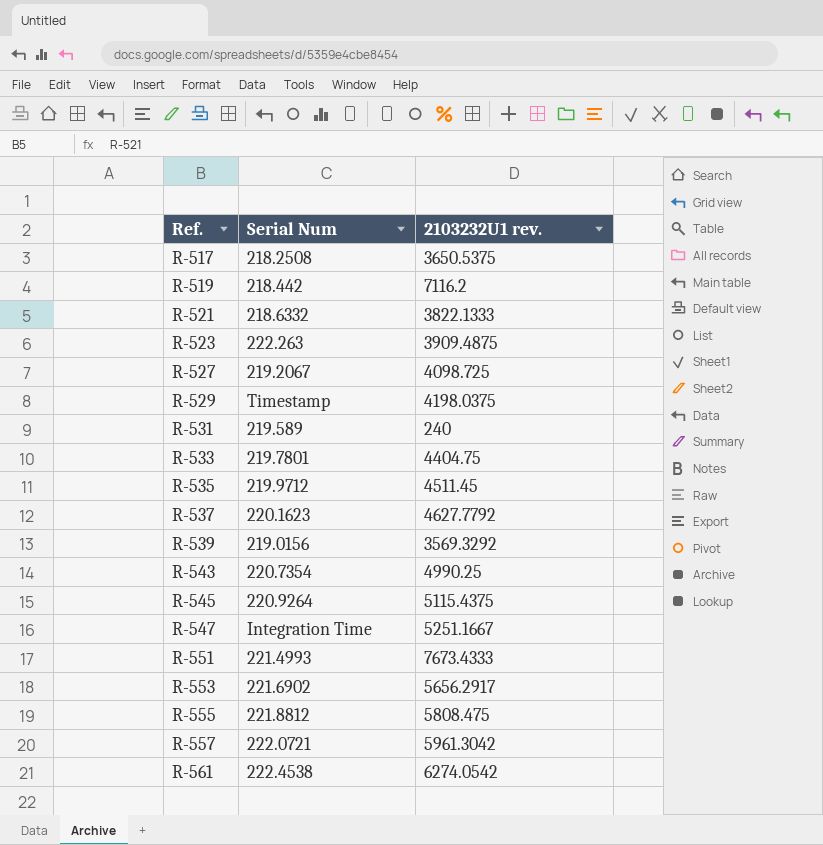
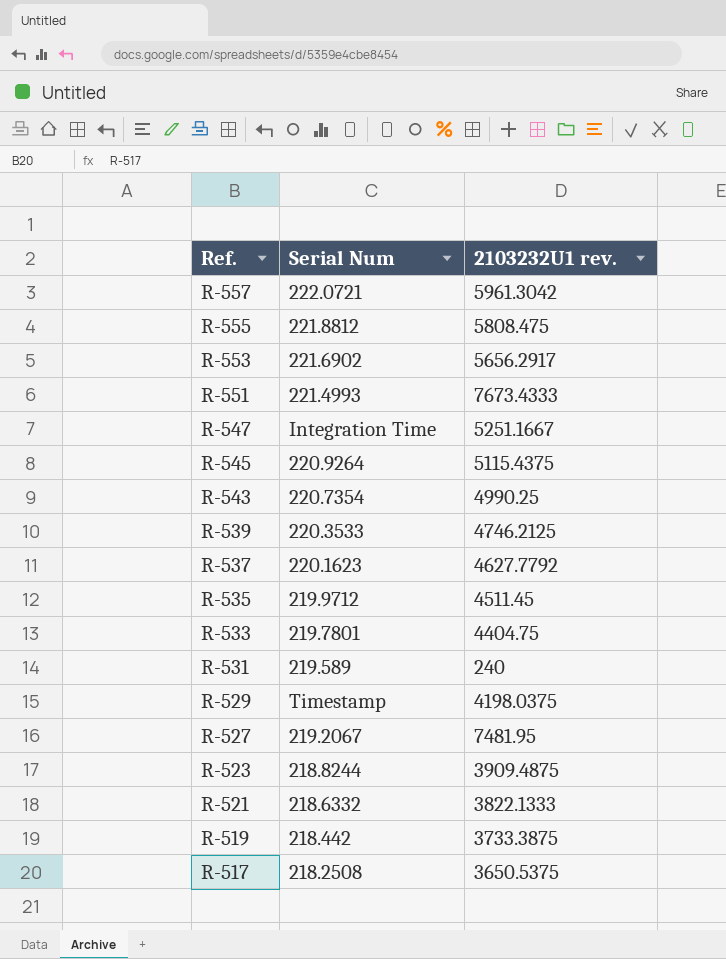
row order: Ref. ascending -> Ref. descending
row R-561: 222.4538 | 6274.0542 -> none
R-539 | Serial Num: 219.0156 -> 220.3533
R-539 | 2103232U1 rev.: 3569.3292 -> 4746.2125
R-527 | 2103232U1 rev.: 4098.725 -> 7481.95
R-523 | Serial Num: 222.263 -> 218.8244
R-519 | 2103232U1 rev.: 7116.2 -> 3733.3875

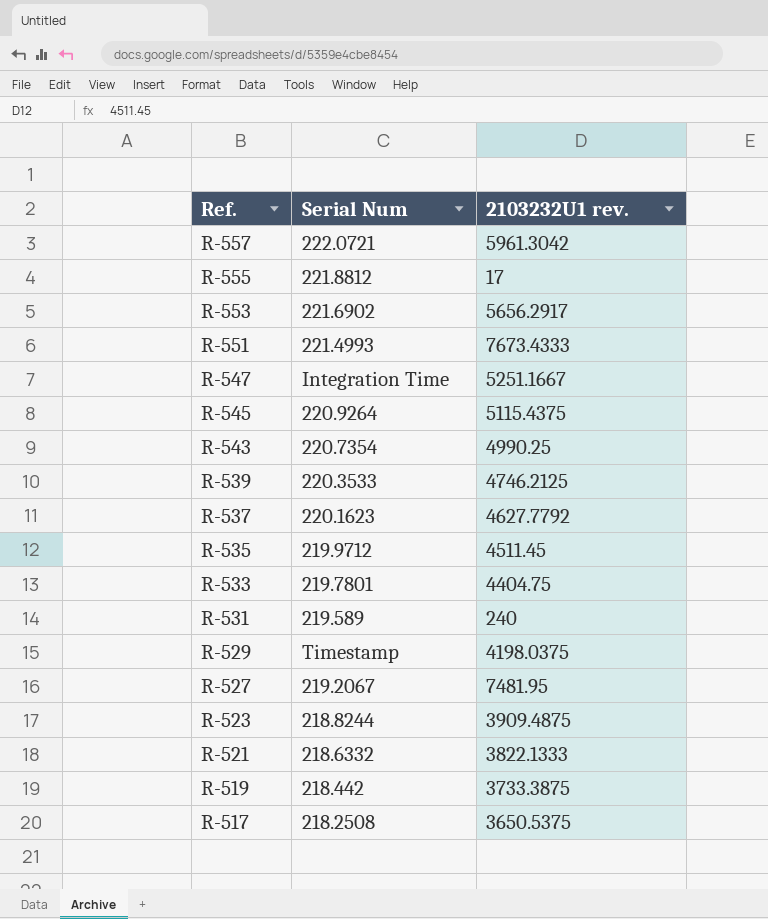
R-555 | 2103232U1 rev.: 5808.475 -> 17

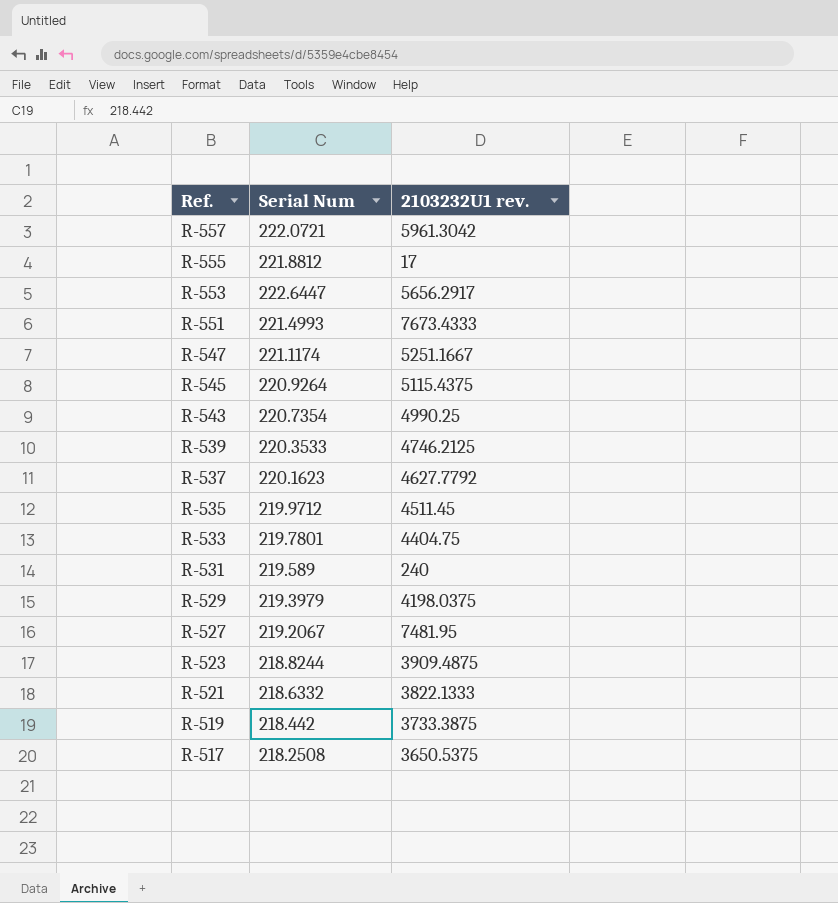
R-553 | Serial Num: 221.6902 -> 222.6447
R-547 | Serial Num: Integration Time -> 221.1174
R-529 | Serial Num: Timestamp -> 219.3979

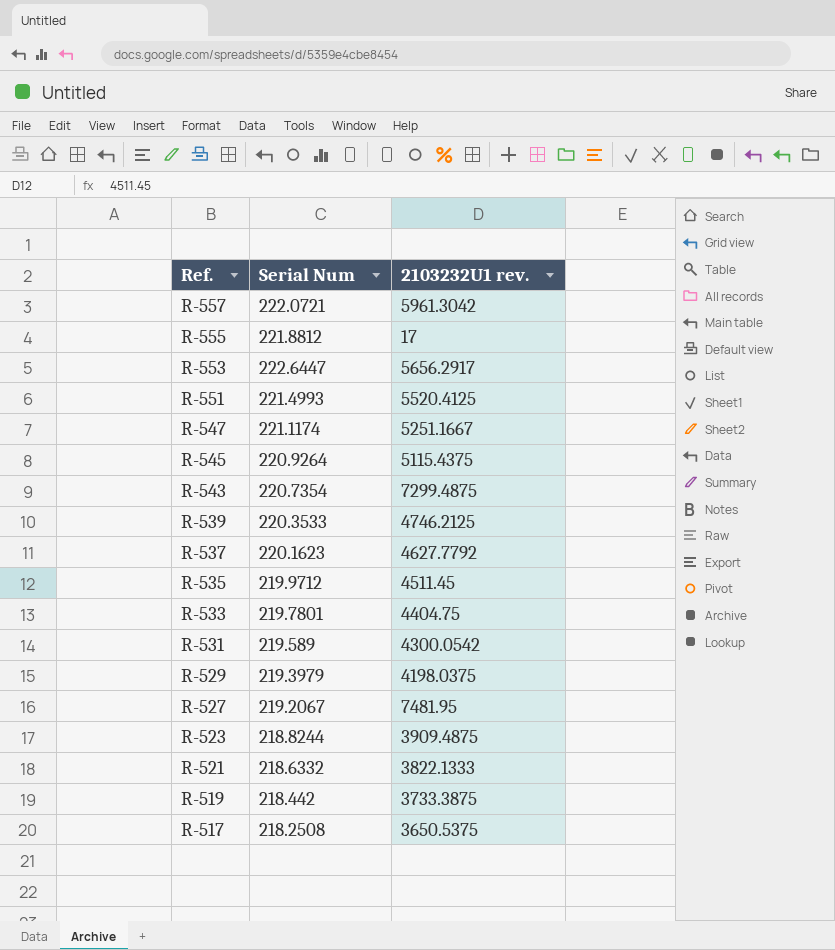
R-551 | 2103232U1 rev.: 7673.4333 -> 5520.4125
R-543 | 2103232U1 rev.: 4990.25 -> 7299.4875
R-531 | 2103232U1 rev.: 240 -> 4300.0542

